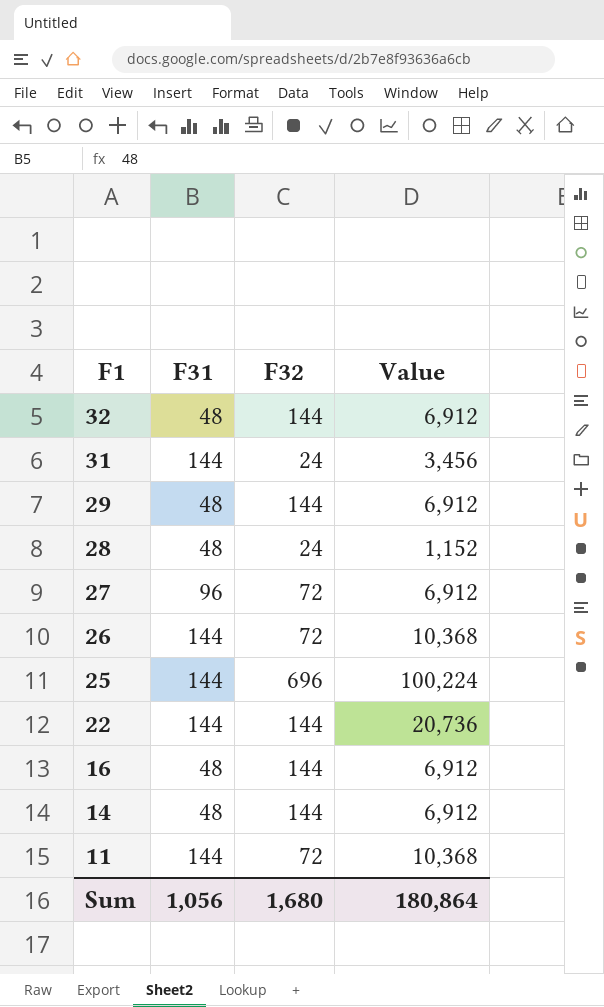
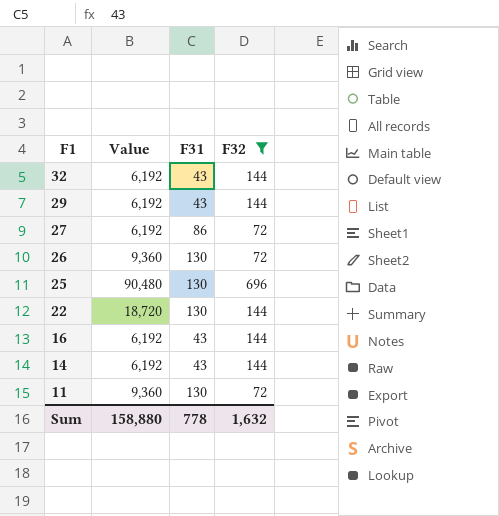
filter: none -> F32 != 24
column Value | position: 4 -> 2
32 | Value: 6,912 -> 6,192
32 | F31: 48 -> 43
29 | Value: 6,912 -> 6,192
29 | F31: 48 -> 43
27 | Value: 6,912 -> 6,192
27 | F31: 96 -> 86
26 | Value: 10,368 -> 9,360
26 | F31: 144 -> 130
25 | Value: 100,224 -> 90,480
25 | F31: 144 -> 130
22 | Value: 20,736 -> 18,720
22 | F31: 144 -> 130
16 | Value: 6,912 -> 6,192
16 | F31: 48 -> 43
14 | Value: 6,912 -> 6,192
14 | F31: 48 -> 43
11 | Value: 10,368 -> 9,360
11 | F31: 144 -> 130
Sum | Value: 180,864 -> 158,880
Sum | F31: 1,056 -> 778
Sum | F32: 1,680 -> 1,632

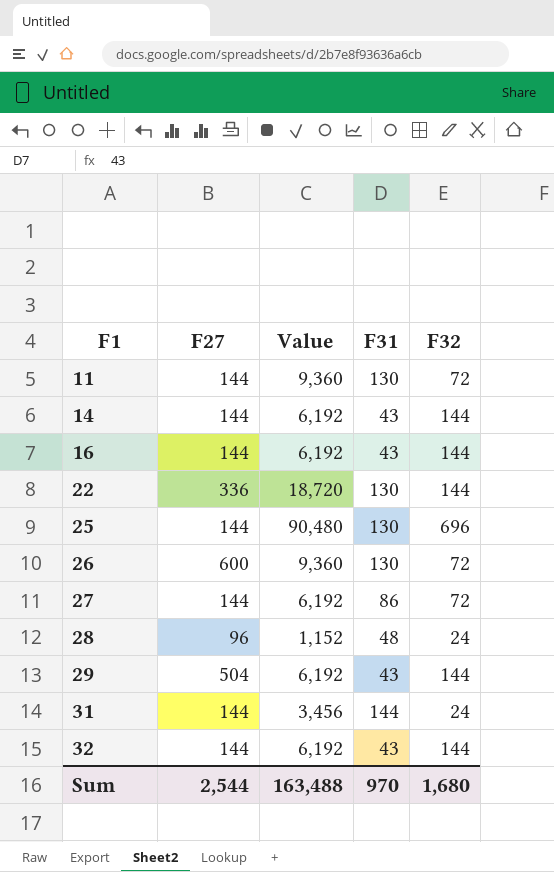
filter: F32 != 24 -> none
row order: F1 descending -> F1 ascending
column F27 | position: none -> 2
Sum | Value: 158,880 -> 163,488
Sum | F31: 778 -> 970
Sum | F32: 1,632 -> 1,680

